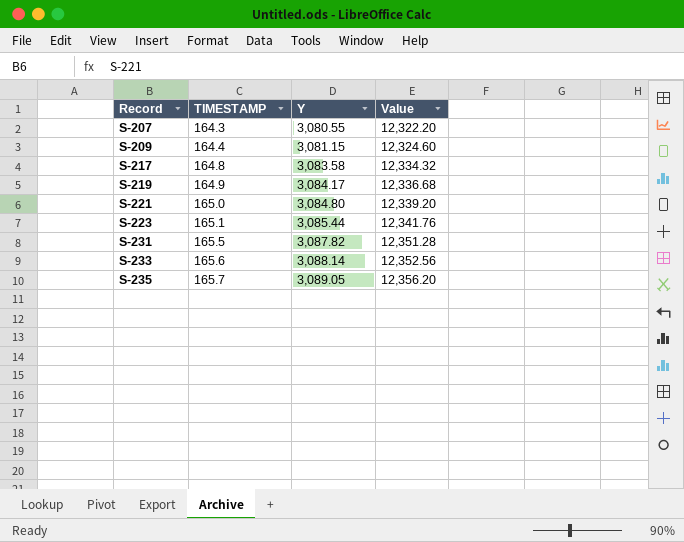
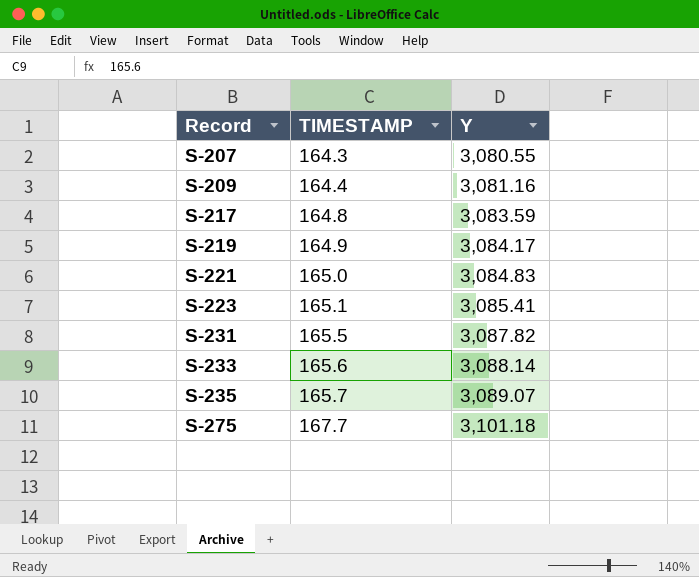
column Value | formula: [Y] * 4 -> none
S-209 | Y: 3,081.15 -> 3,081.16
S-217 | Y: 3,083.58 -> 3,083.59
S-221 | Y: 3,084.80 -> 3,084.83
S-223 | Y: 3,085.44 -> 3,085.41
S-235 | Y: 3,089.05 -> 3,089.07
row S-275: none -> 167.7 | 3,101.18

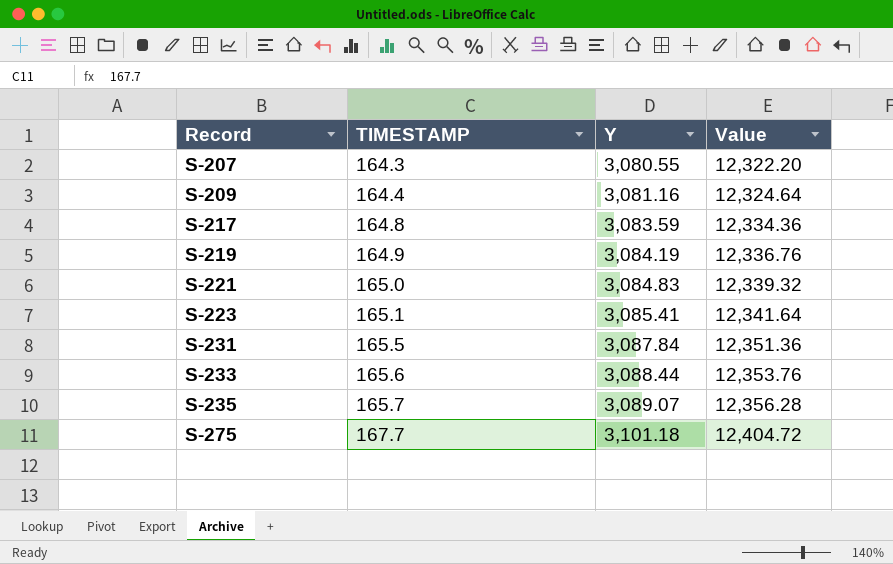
column Value | formula: none -> [Y] * 4
S-219 | Y: 3,084.17 -> 3,084.19
S-231 | Y: 3,087.82 -> 3,087.84
S-233 | Y: 3,088.14 -> 3,088.44

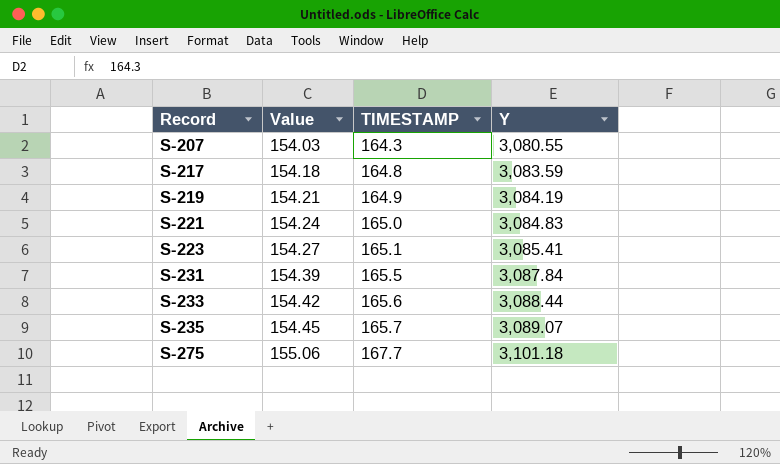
column Value | formula: [Y] * 4 -> [Y] * 0.05
column Value | position: 4 -> 2
row S-209: 164.4 | 3,081.16 | 12,324.64 -> none

